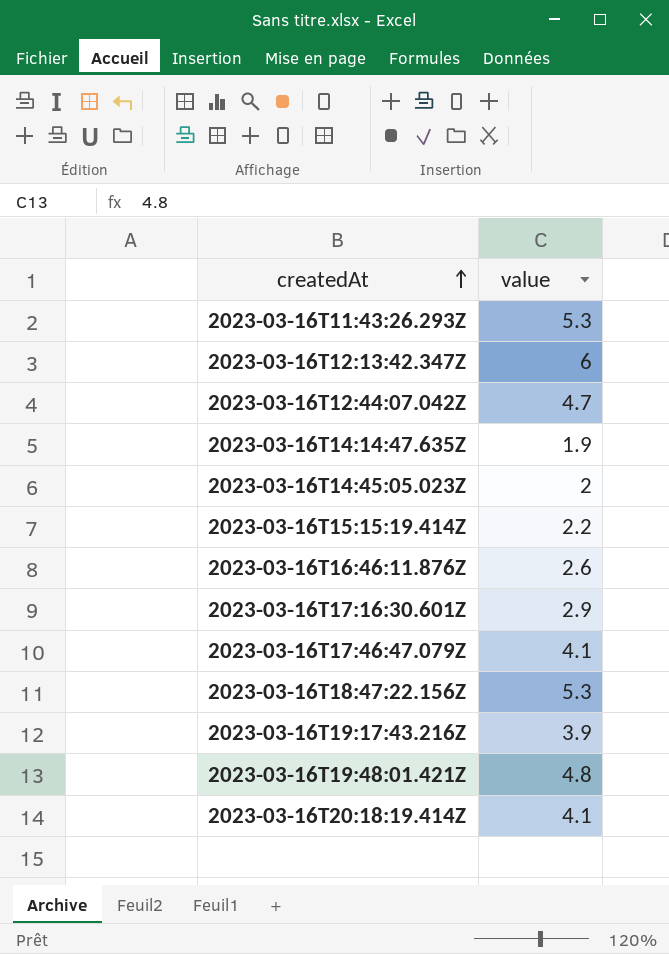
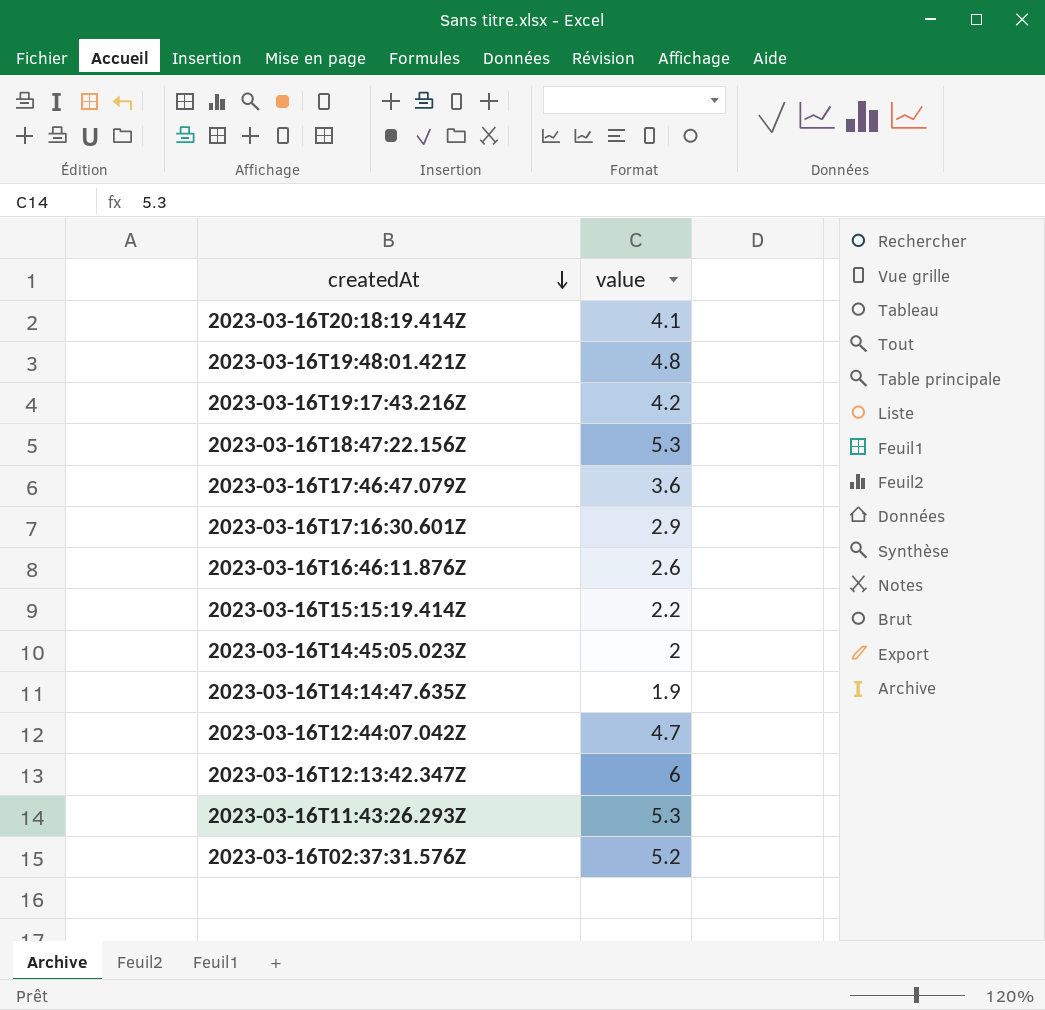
row order: createdAt ascending -> createdAt descending
2023-03-16T19:17:43.216Z | value: 3.9 -> 4.2
2023-03-16T17:46:47.079Z | value: 4.1 -> 3.6
row 2023-03-16T02:37:31.576Z: none -> 5.2

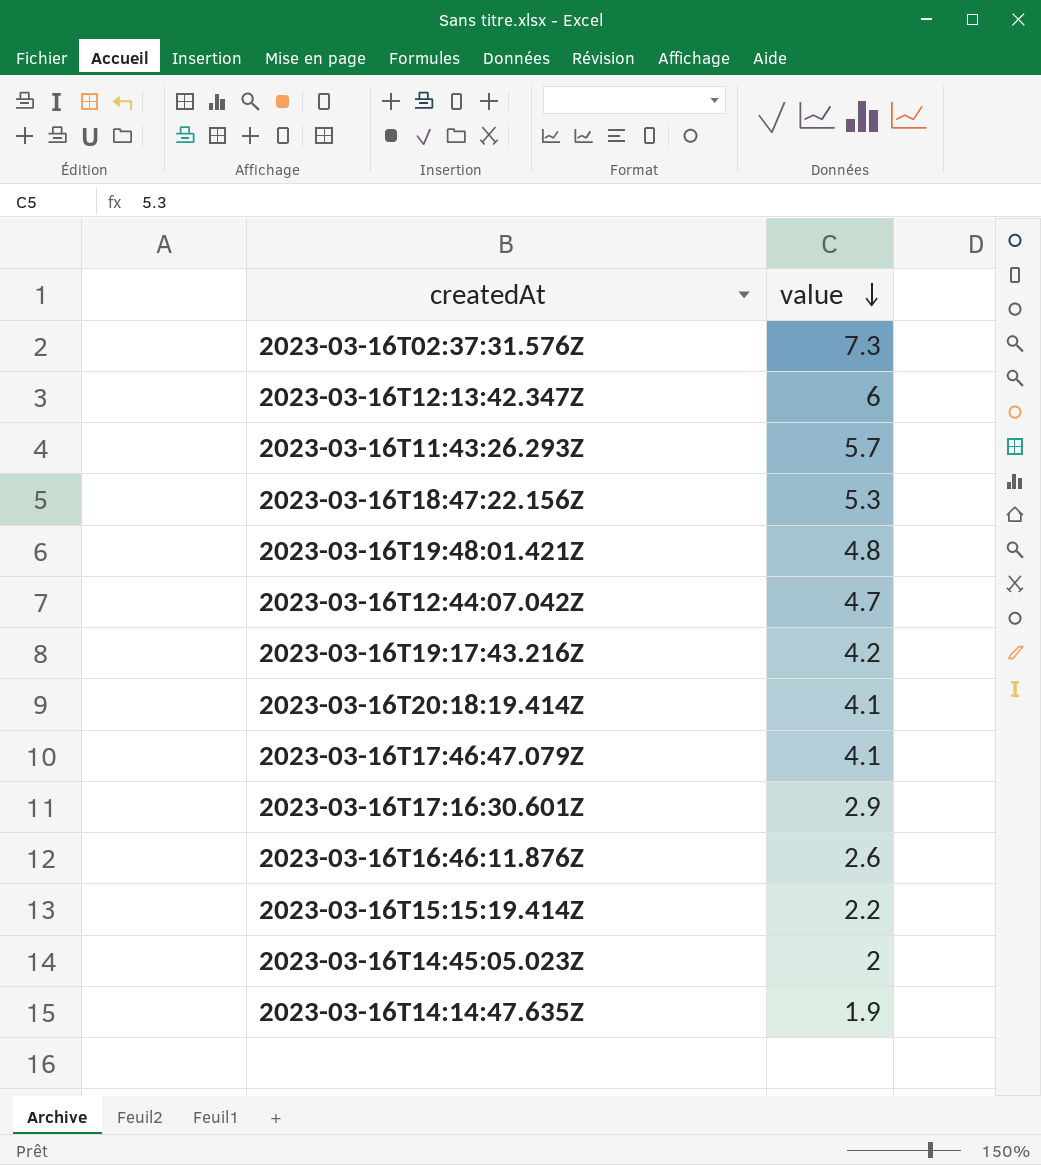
row order: createdAt descending -> value descending
2023-03-16T02:37:31.576Z | value: 5.2 -> 7.3
2023-03-16T11:43:26.293Z | value: 5.3 -> 5.7
2023-03-16T17:46:47.079Z | value: 3.6 -> 4.1

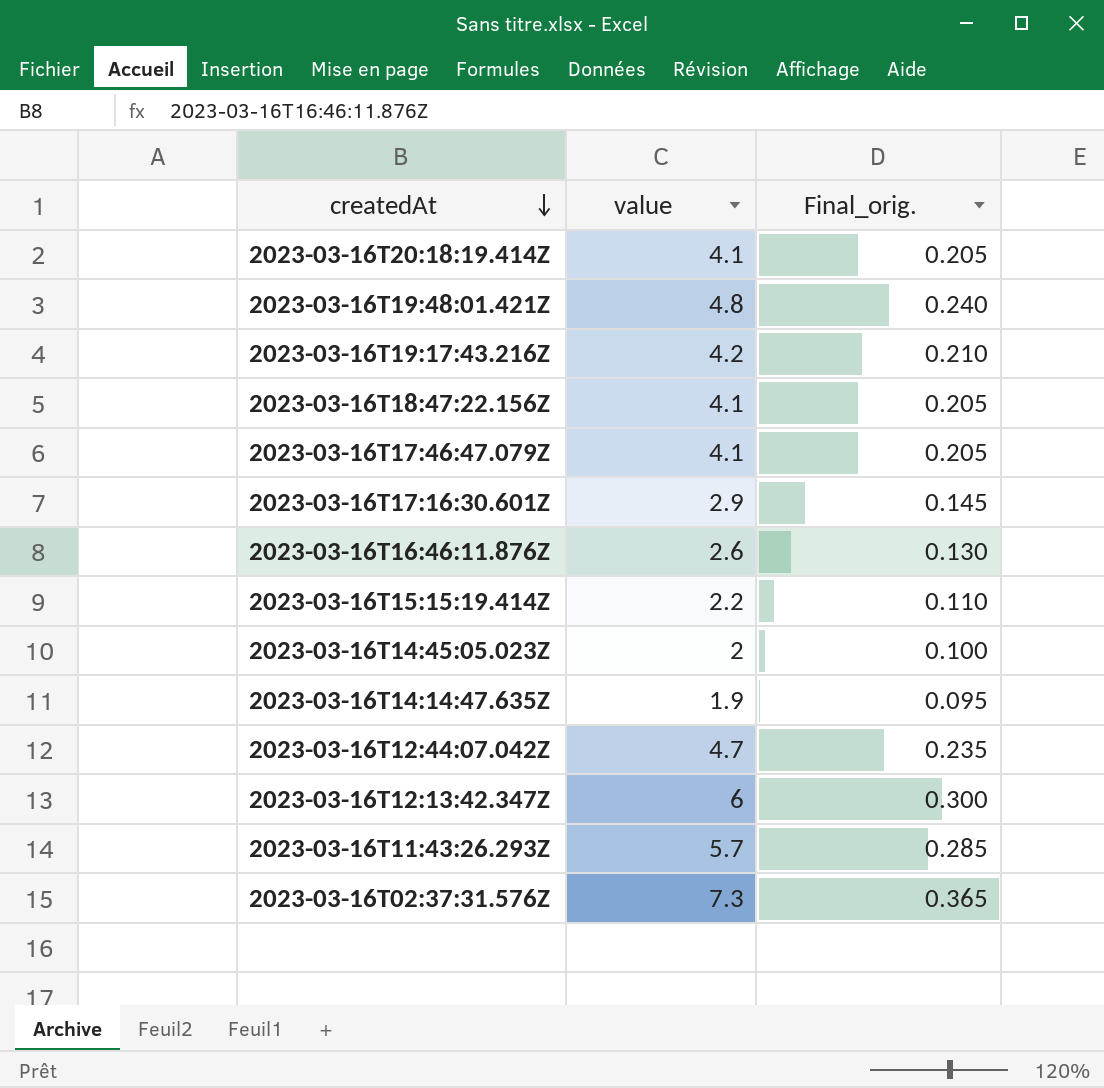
row order: value descending -> createdAt descending
column Final_orig. | formula: none -> [value] * 0.05
2023-03-16T18:47:22.156Z | value: 5.3 -> 4.1

